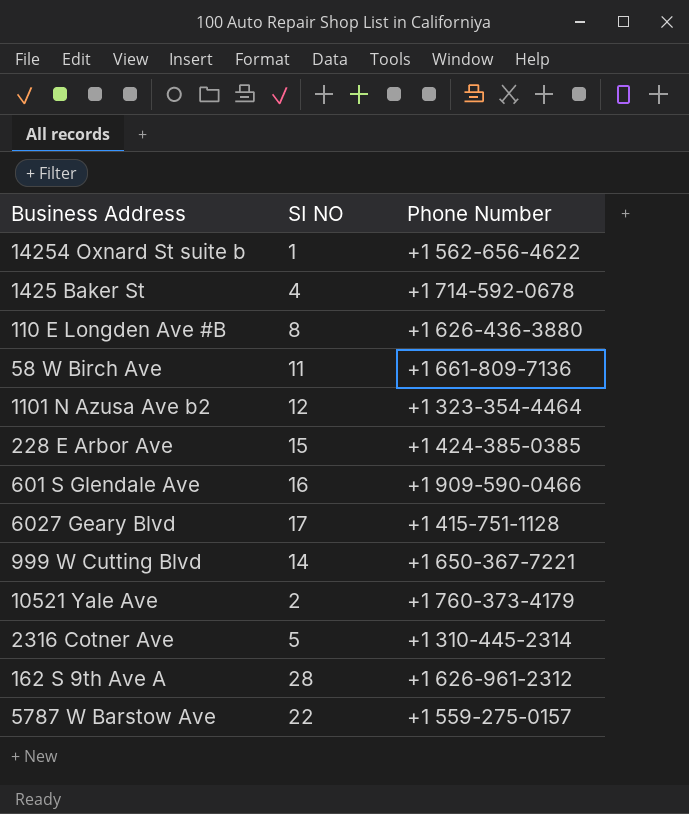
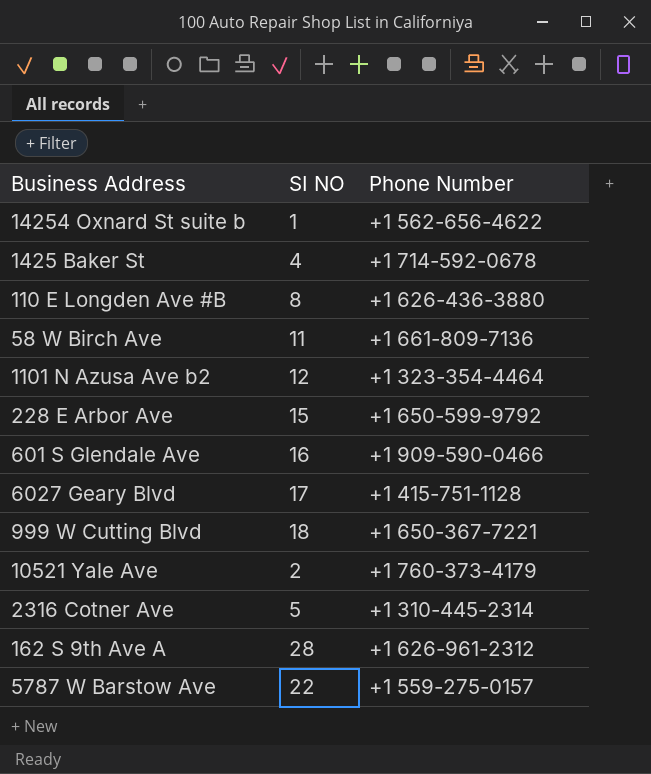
228 E Arbor Ave | Phone Number: +1 424-385-0385 -> +1 650-599-9792
999 W Cutting Blvd | SI NO: 14 -> 18

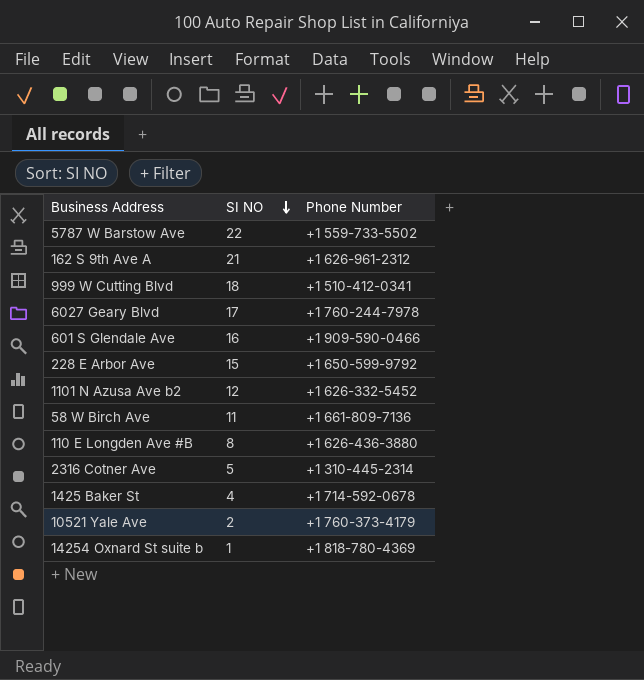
row order: none -> SI NO descending
5787 W Barstow Ave | Phone Number: +1 559-275-0157 -> +1 559-733-5502
162 S 9th Ave A | SI NO: 28 -> 21
999 W Cutting Blvd | Phone Number: +1 650-367-7221 -> +1 510-412-0341
6027 Geary Blvd | Phone Number: +1 415-751-1128 -> +1 760-244-7978
1101 N Azusa Ave b2 | Phone Number: +1 323-354-4464 -> +1 626-332-5452
14254 Oxnard St suite b | Phone Number: +1 562-656-4622 -> +1 818-780-4369

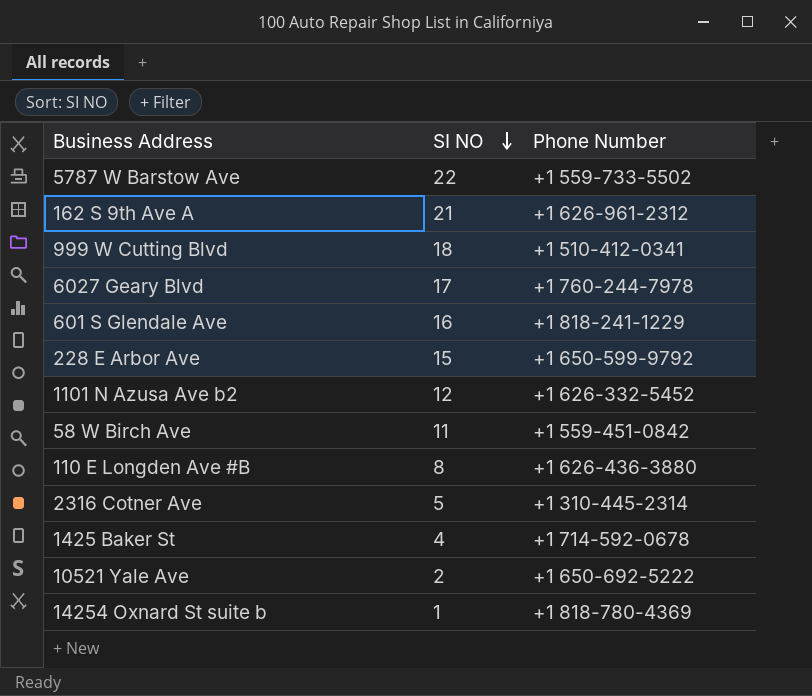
601 S Glendale Ave | Phone Number: +1 909-590-0466 -> +1 818-241-1229
58 W Birch Ave | Phone Number: +1 661-809-7136 -> +1 559-451-0842
10521 Yale Ave | Phone Number: +1 760-373-4179 -> +1 650-692-5222

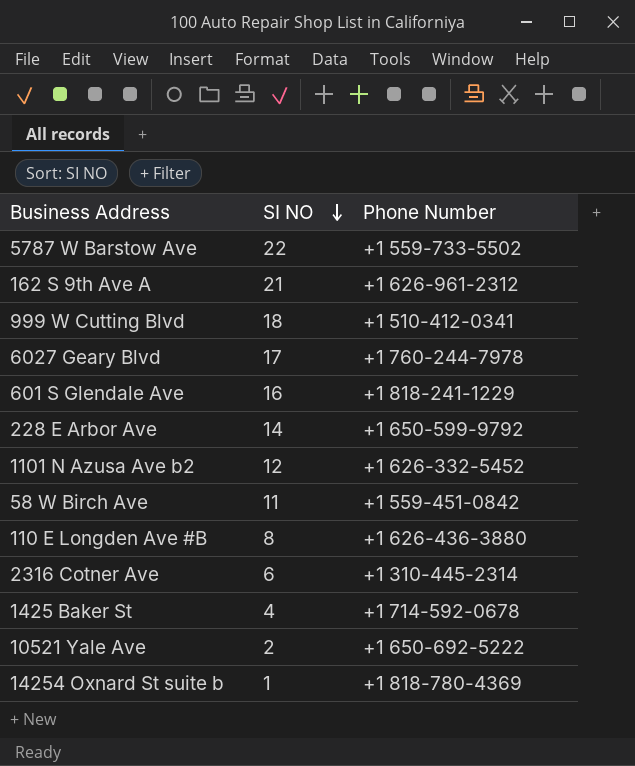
228 E Arbor Ave | SI NO: 15 -> 14
2316 Cotner Ave | SI NO: 5 -> 6

